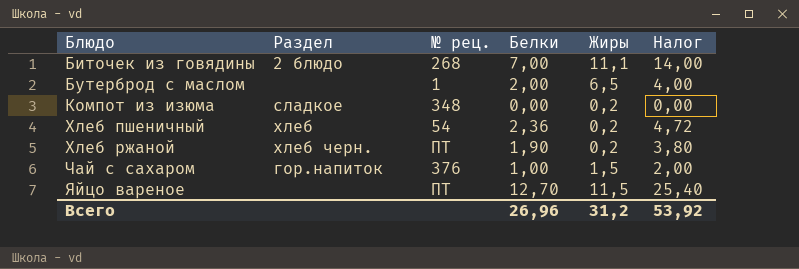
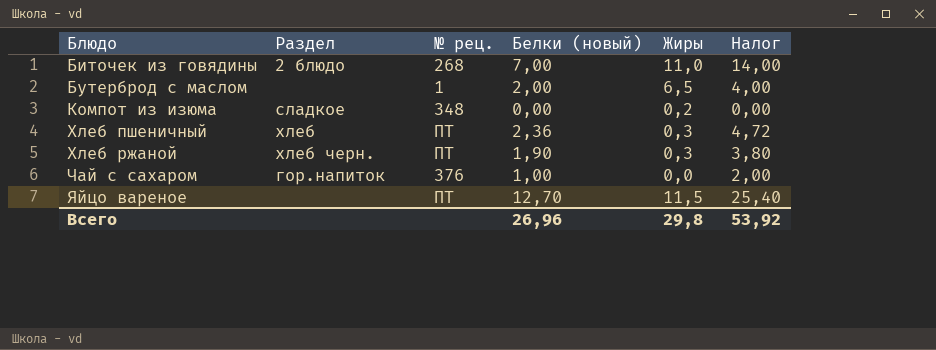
column name: Белки -> Белки (новый)
Биточек из говядины | Жиры: 11,1 -> 11,0
Хлеб пшеничный | № рец.: 54 -> ПТ
Хлеб пшеничный | Жиры: 0,2 -> 0,3
Хлеб ржаной | Жиры: 0,2 -> 0,3
Чай с сахаром | Жиры: 1,5 -> 0,0
Всего | Жиры: 31,2 -> 29,8

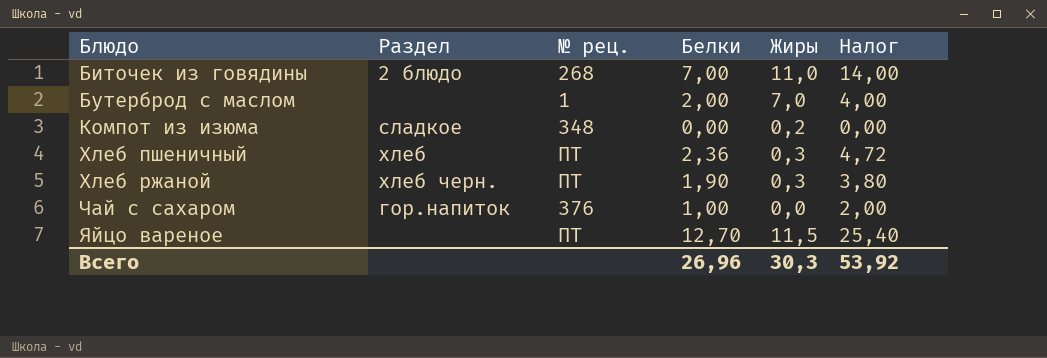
column name: Белки (новый) -> Белки
Бутерброд с маслом | Жиры: 6,5 -> 7,0
Всего | Жиры: 29,8 -> 30,3

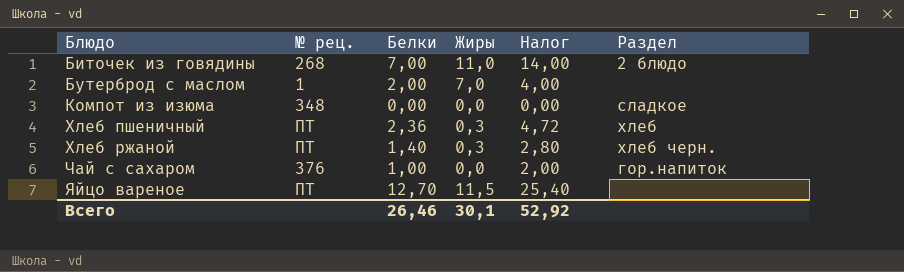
column Раздел | position: 2 -> 6
Компот из изюма | Жиры: 0,2 -> 0,0
Хлеб ржаной | Белки: 1,90 -> 1,40
Хлеб ржаной | Налог: 3,80 -> 2,80
Всего | Белки: 26,96 -> 26,46
Всего | Жиры: 30,3 -> 30,1
Всего | Налог: 53,92 -> 52,92

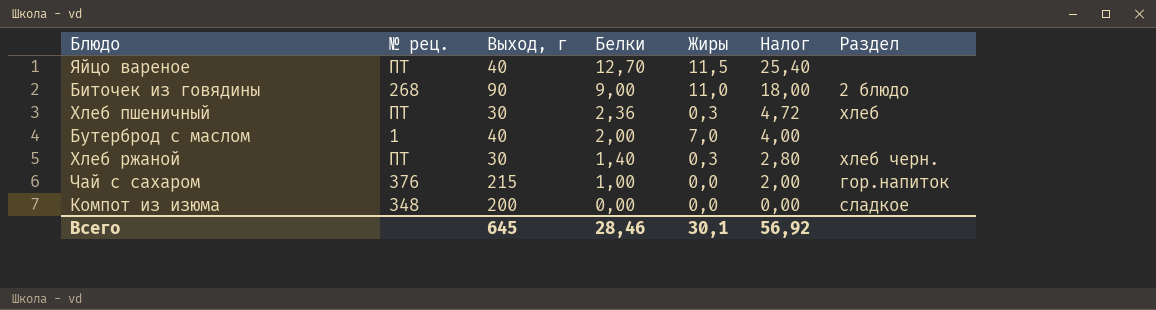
row order: Блюдо ascending -> Белки descending
column Выход, г | position: none -> 3
Биточек из говядины | Белки: 7,00 -> 9,00
Биточек из говядины | Налог: 14,00 -> 18,00
Всего | Белки: 26,46 -> 28,46
Всего | Налог: 52,92 -> 56,92

